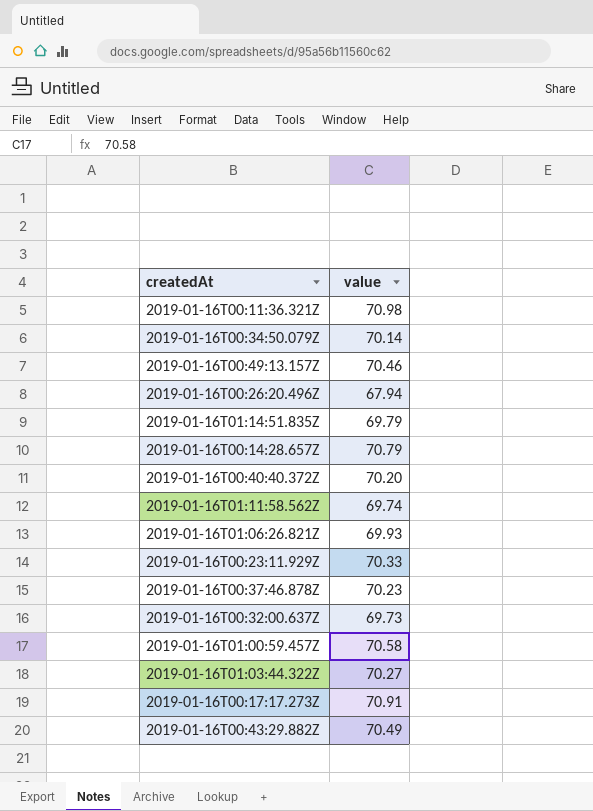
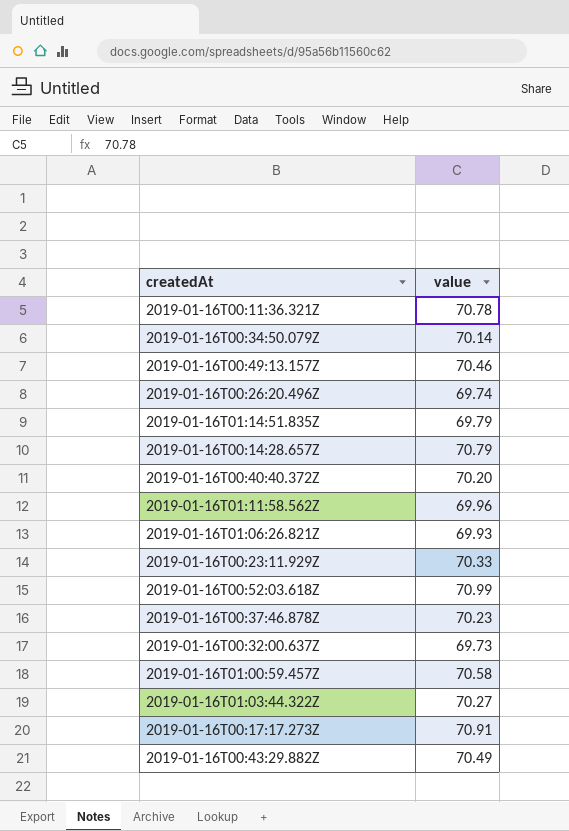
2019-01-16T00:11:36.321Z | value: 70.98 -> 70.78
2019-01-16T00:26:20.496Z | value: 67.94 -> 69.74
2019-01-16T01:11:58.562Z | value: 69.74 -> 69.96
row 2019-01-16T00:52:03.618Z: none -> 70.99

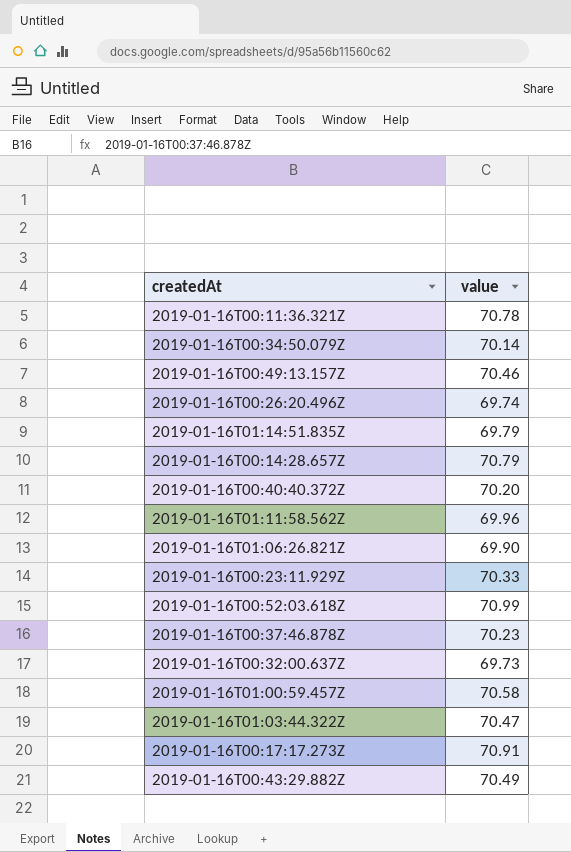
2019-01-16T01:06:26.821Z | value: 69.93 -> 69.90
2019-01-16T01:03:44.322Z | value: 70.27 -> 70.47

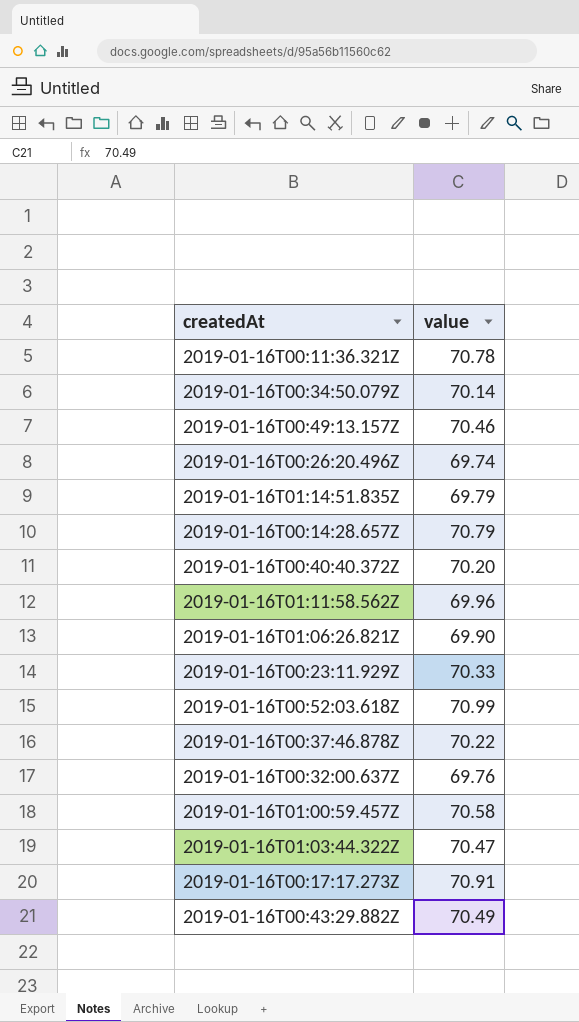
2019-01-16T00:37:46.878Z | value: 70.23 -> 70.22
2019-01-16T00:32:00.637Z | value: 69.73 -> 69.76

